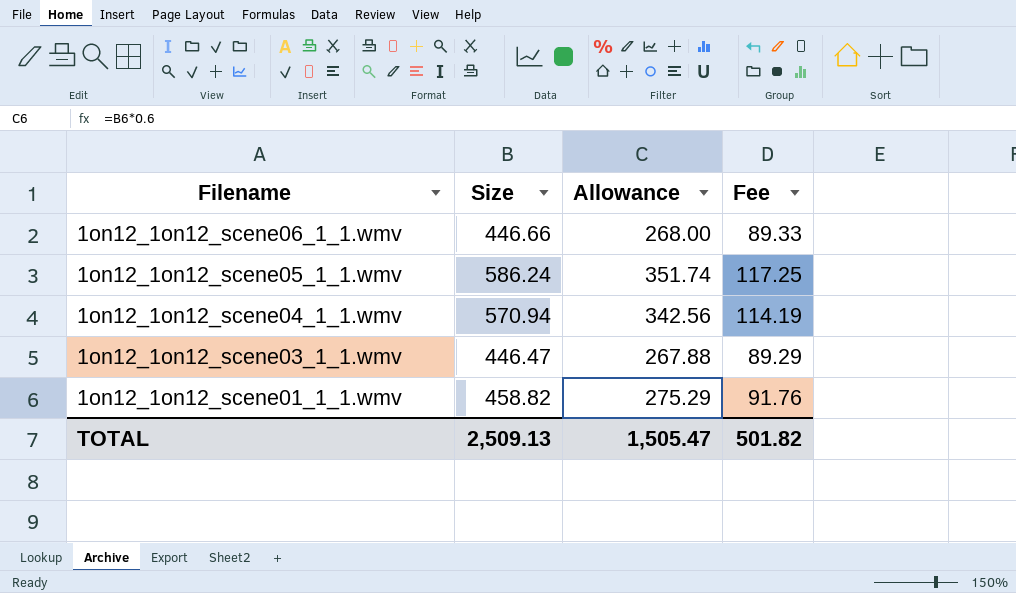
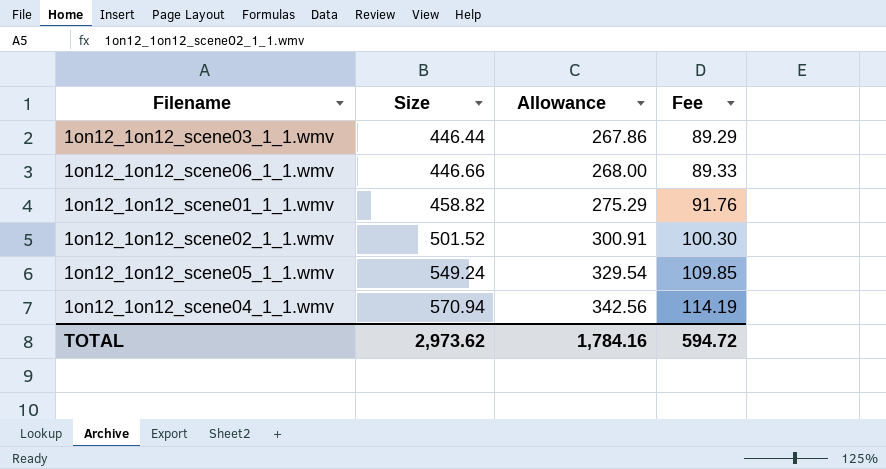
row order: Filename descending -> Size ascending
1on12_1on12_scene03_1_1.wmv | Size: 446.47 -> 446.44
1on12_1on12_scene03_1_1.wmv | Allowance: 267.88 -> 267.86
row 1on12_1on12_scene02_1_1.wmv: none -> 501.52 | 300.91 | 100.30
1on12_1on12_scene05_1_1.wmv | Size: 586.24 -> 549.24
1on12_1on12_scene05_1_1.wmv | Allowance: 351.74 -> 329.54
1on12_1on12_scene05_1_1.wmv | Fee: 117.25 -> 109.85
TOTAL | Size: 2,509.13 -> 2,973.62
TOTAL | Allowance: 1,505.47 -> 1,784.16
TOTAL | Fee: 501.82 -> 594.72

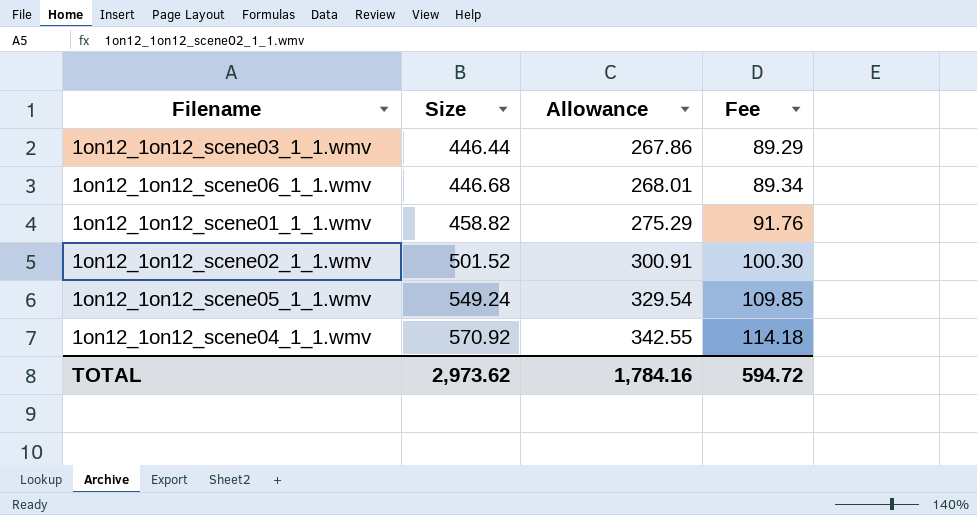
1on12_1on12_scene06_1_1.wmv | Size: 446.66 -> 446.68
1on12_1on12_scene06_1_1.wmv | Allowance: 268.00 -> 268.01
1on12_1on12_scene06_1_1.wmv | Fee: 89.33 -> 89.34
1on12_1on12_scene04_1_1.wmv | Size: 570.94 -> 570.92
1on12_1on12_scene04_1_1.wmv | Allowance: 342.56 -> 342.55
1on12_1on12_scene04_1_1.wmv | Fee: 114.19 -> 114.18

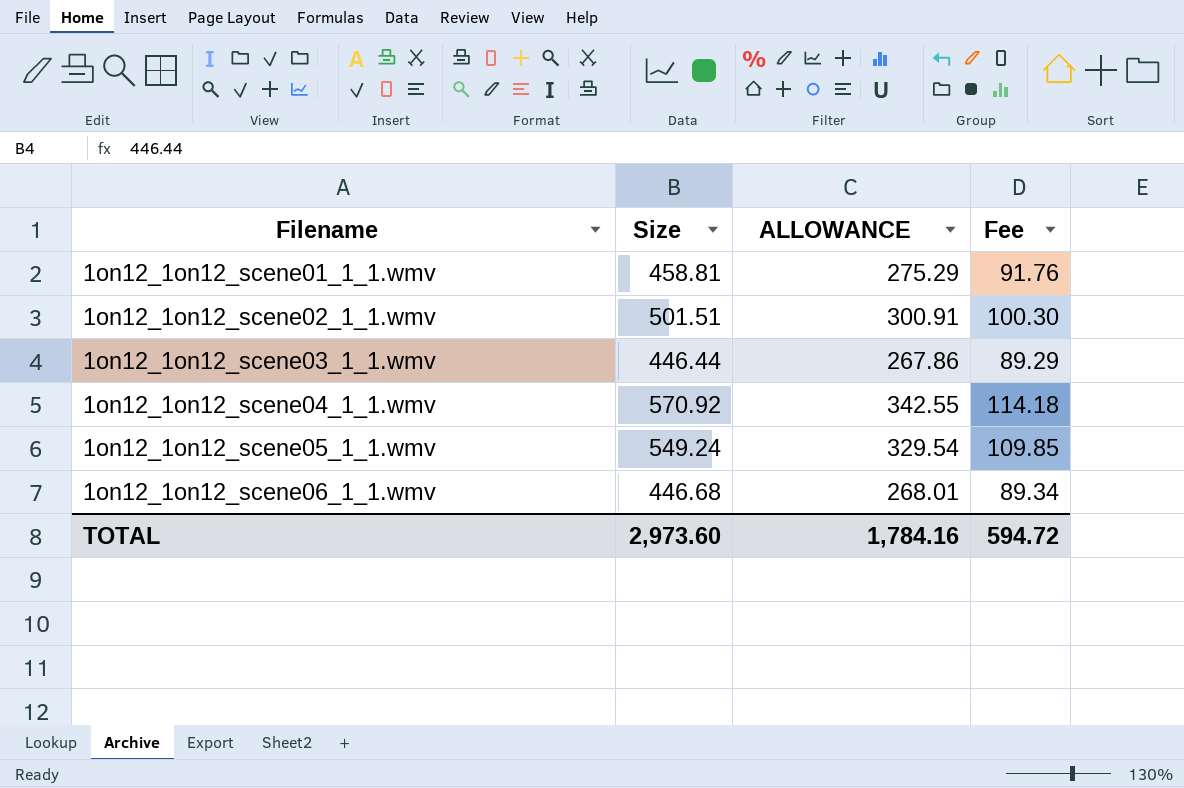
row order: Size ascending -> Filename ascending
column name: Allowance -> ALLOWANCE
1on12_1on12_scene01_1_1.wmv | Size: 458.82 -> 458.81
1on12_1on12_scene02_1_1.wmv | Size: 501.52 -> 501.51
TOTAL | Size: 2,973.62 -> 2,973.60

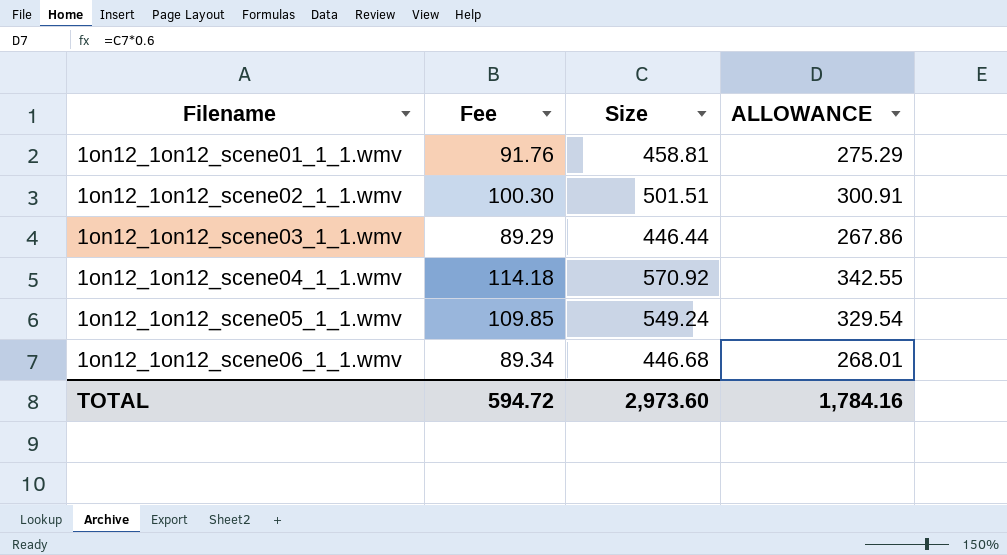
column Fee | position: 4 -> 2

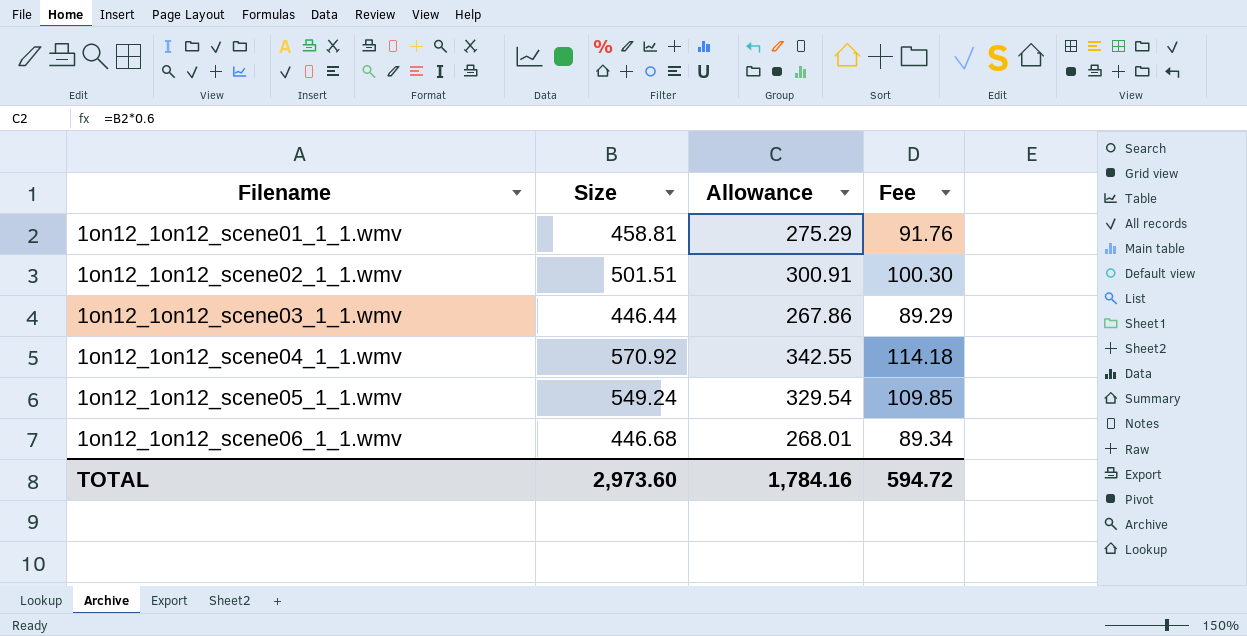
column name: ALLOWANCE -> Allowance
column Fee | position: 2 -> 4

